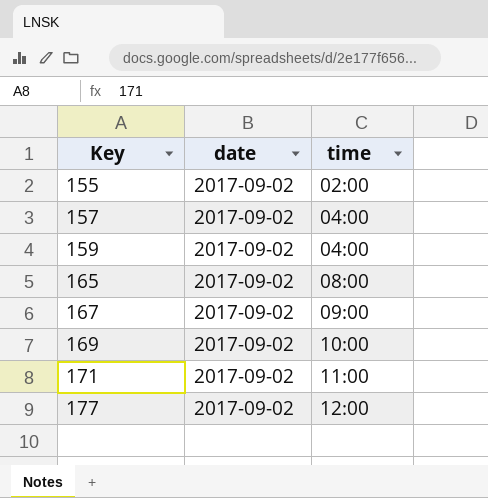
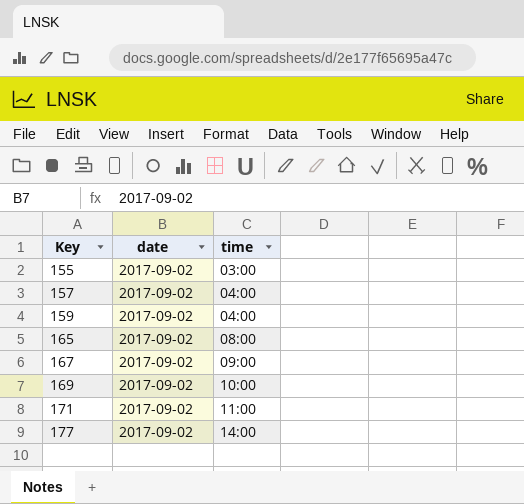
155 | time: 02:00 -> 03:00
177 | time: 12:00 -> 14:00

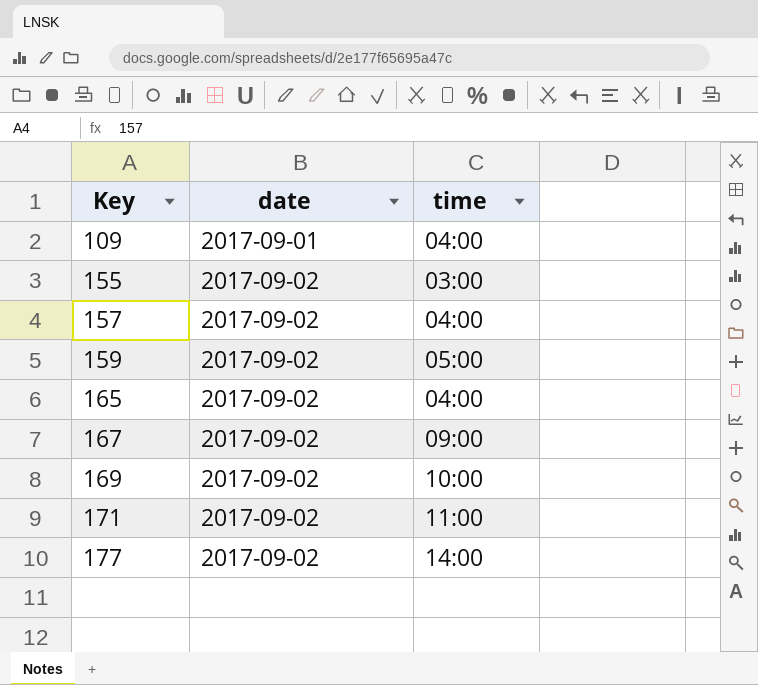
row 109: none -> 2017-09-01 | 04:00
159 | time: 04:00 -> 05:00
165 | time: 08:00 -> 04:00

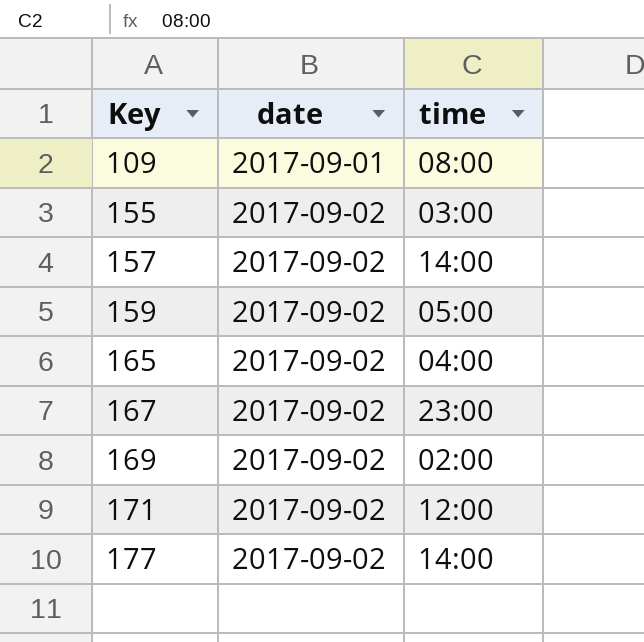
109 | time: 04:00 -> 08:00
157 | time: 04:00 -> 14:00
167 | time: 09:00 -> 23:00
169 | time: 10:00 -> 02:00
171 | time: 11:00 -> 12:00

